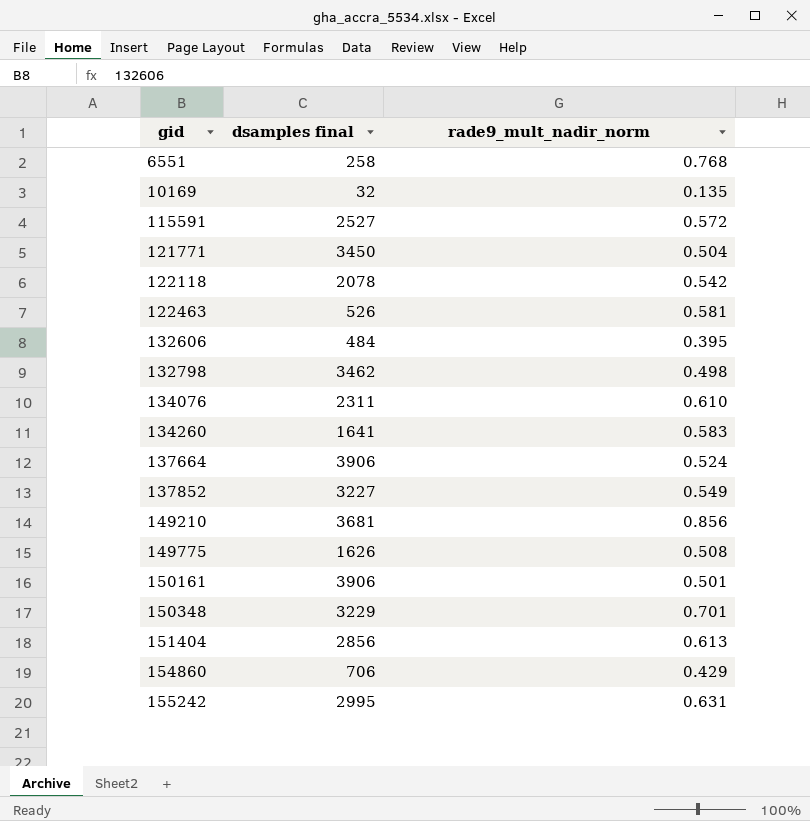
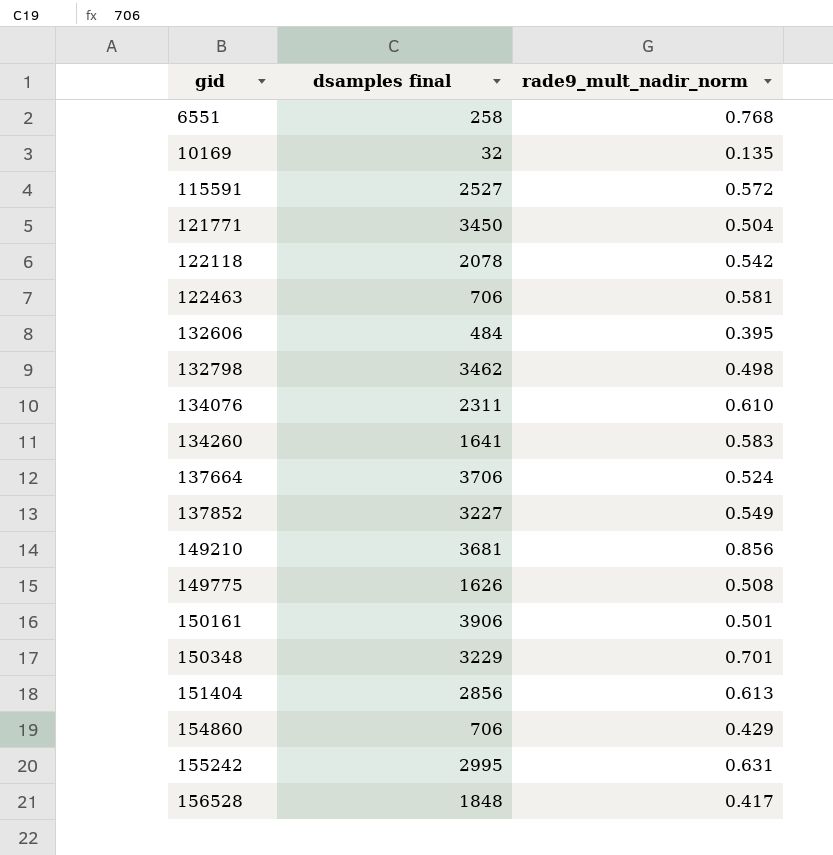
122463 | dsamples final: 526 -> 706
137664 | dsamples final: 3906 -> 3706
row 156528: none -> 1848 | 0.417

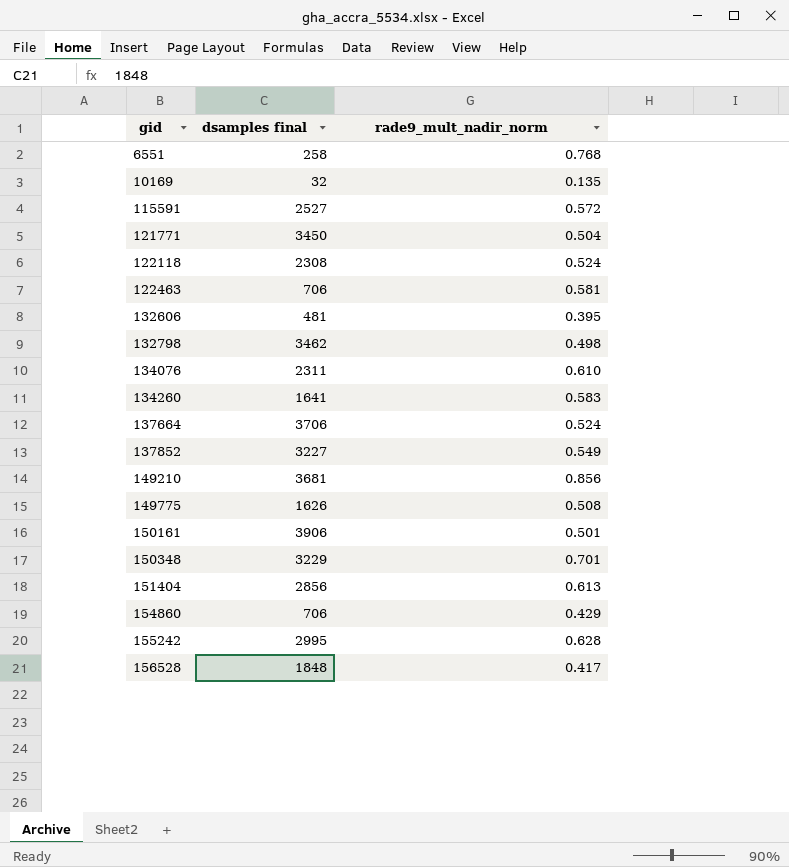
122118 | dsamples final: 2078 -> 2308
122118 | rade9_mult_nadir_norm: 0.542 -> 0.524
132606 | dsamples final: 484 -> 481
155242 | rade9_mult_nadir_norm: 0.631 -> 0.628

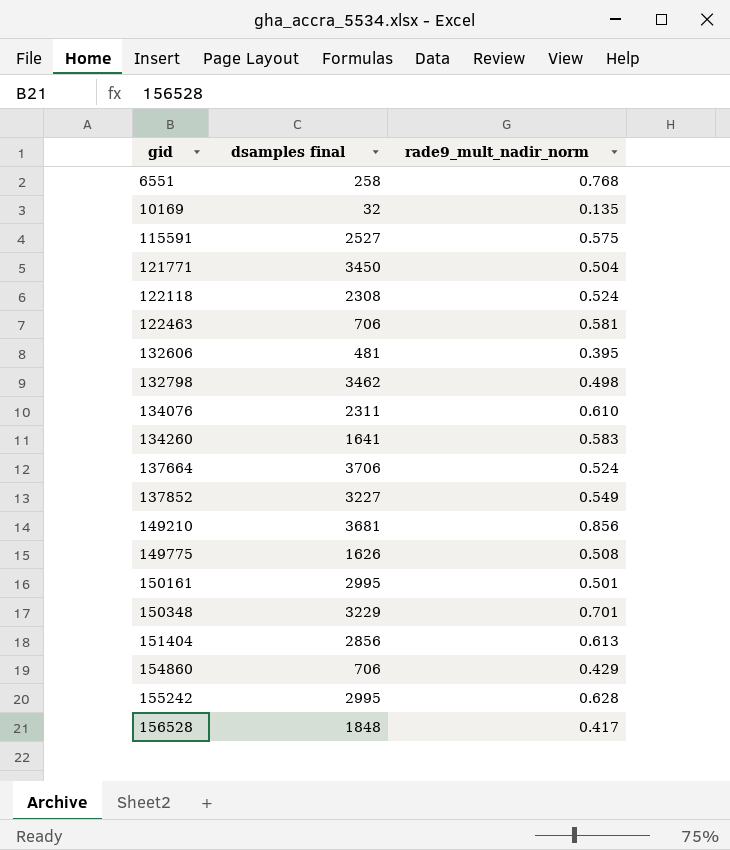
115591 | rade9_mult_nadir_norm: 0.572 -> 0.575
150161 | dsamples final: 3906 -> 2995

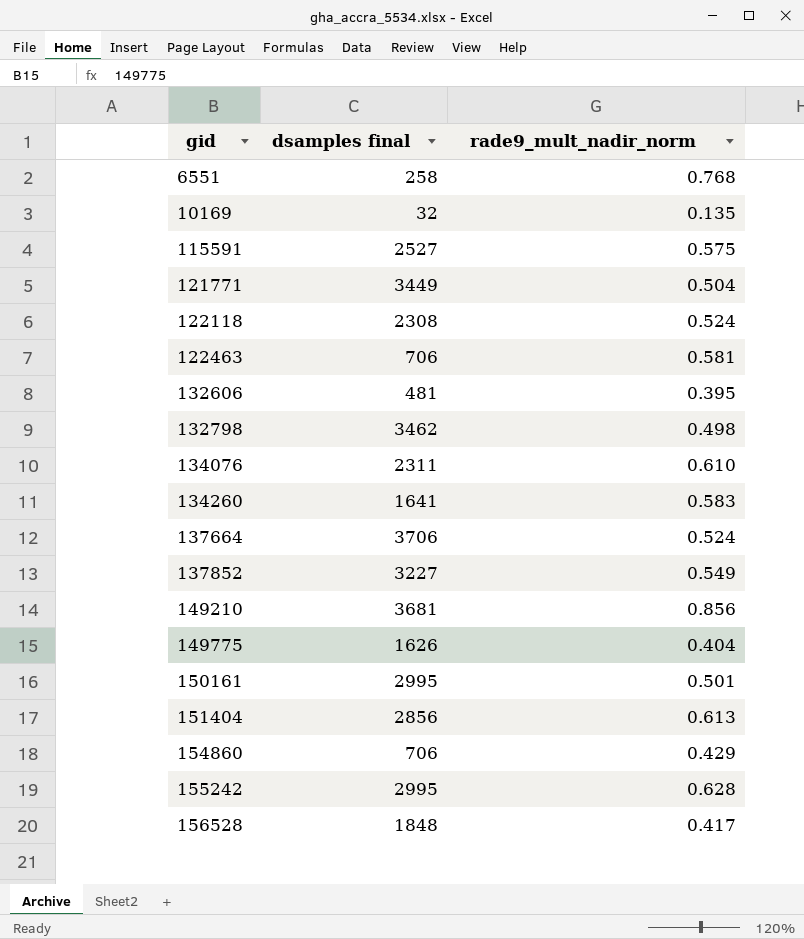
row 150348: 3229 | 0.701 -> none
121771 | dsamples final: 3450 -> 3449
149775 | rade9_mult_nadir_norm: 0.508 -> 0.404

